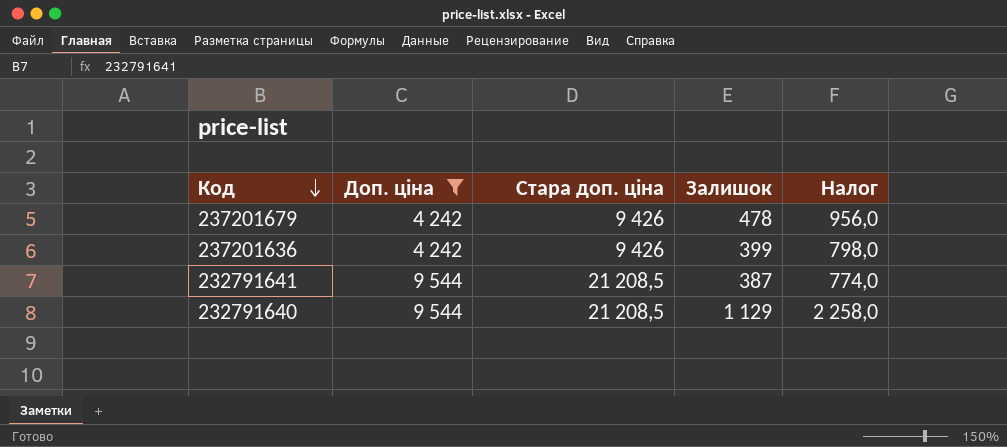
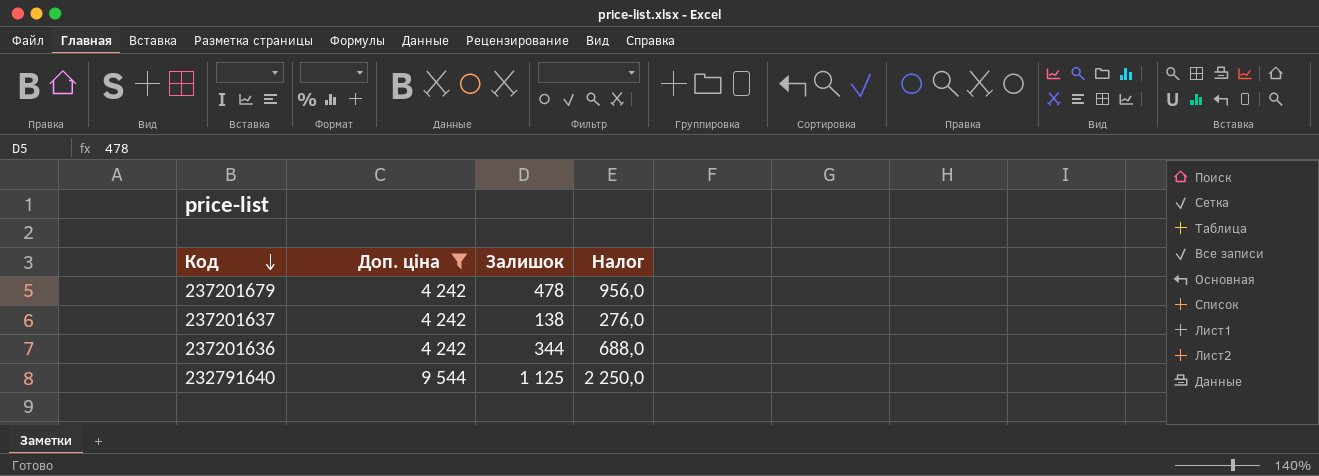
column Стара доп. ціна | position: 3 -> none
row 232791641: 9 544 | 21 208,5 | 387 | 774,0 -> none
row 237201637: none -> 4 242 | 138 | 276,0
237201636 | Залишок: 399 -> 344
237201636 | Налог: 798,0 -> 688,0
232791640 | Залишок: 1 129 -> 1 125
232791640 | Налог: 2 258,0 -> 2 250,0

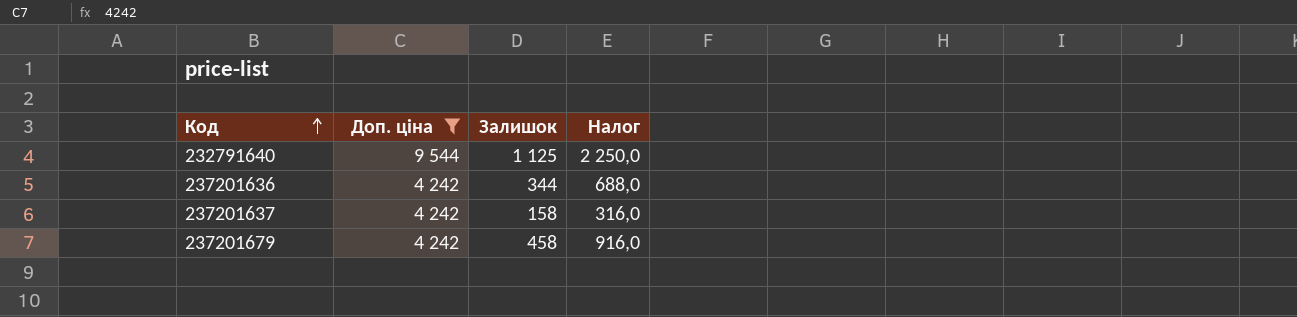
row order: Код descending -> Код ascending
237201637 | Залишок: 138 -> 158
237201637 | Налог: 276,0 -> 316,0
237201679 | Залишок: 478 -> 458
237201679 | Налог: 956,0 -> 916,0

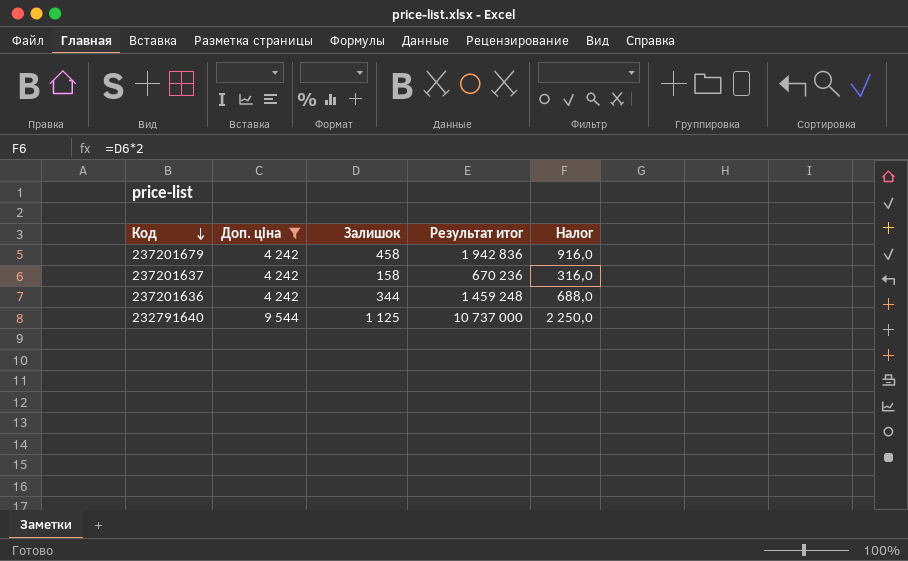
row order: Код ascending -> Код descending
column Результат итог | formula: none -> [Доп. ціна] * [Залишок]

